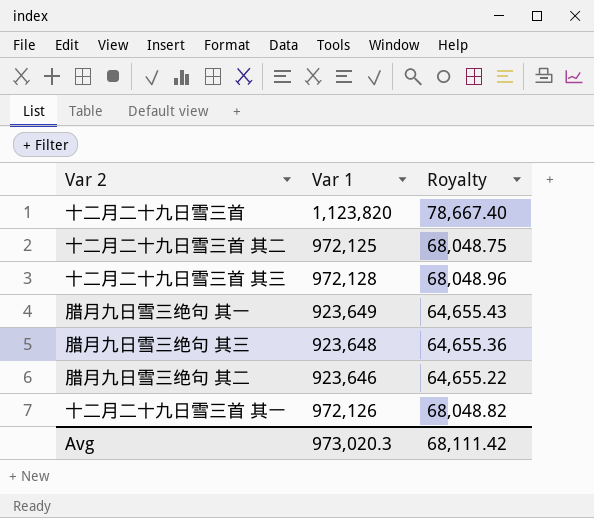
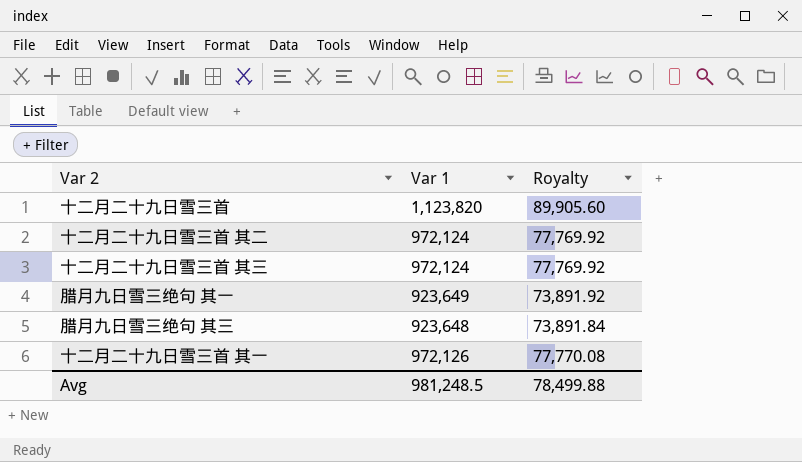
column Royalty | formula: [Var 1] * 0.07 -> [Var 1] * 0.08
row 腊月九日雪三绝句 其二: 923,646 | 64,655.22 -> none
十二月二十九日雪三首 其二 | Var 1: 972,125 -> 972,124
十二月二十九日雪三首 其三 | Var 1: 972,128 -> 972,124
Avg | Var 1: 973,020.3 -> 981,248.5
Avg | Royalty: 68,111.42 -> 78,499.88

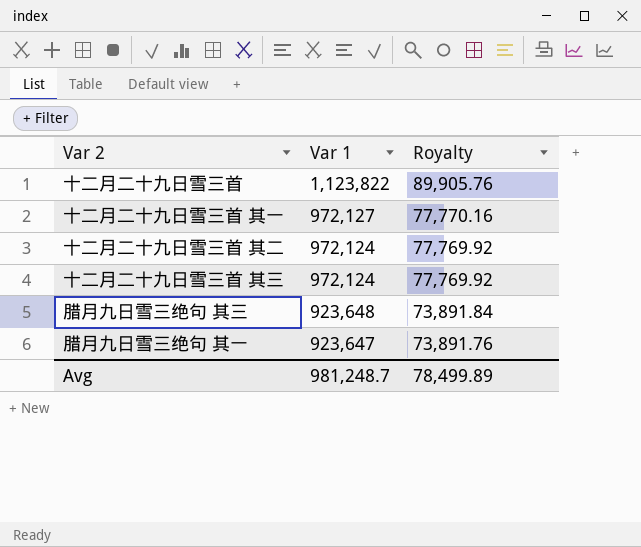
row order: none -> Var 1 descending
十二月二十九日雪三首 | Var 1: 1,123,820 -> 1,123,822
十二月二十九日雪三首 | Royalty: 89,905.60 -> 89,905.76
十二月二十九日雪三首 其一 | Var 1: 972,126 -> 972,127
十二月二十九日雪三首 其一 | Royalty: 77,770.08 -> 77,770.16
腊月九日雪三绝句 其一 | Var 1: 923,649 -> 923,647
腊月九日雪三绝句 其一 | Royalty: 73,891.92 -> 73,891.76
Avg | Var 1: 981,248.5 -> 981,248.7
Avg | Royalty: 78,499.88 -> 78,499.89

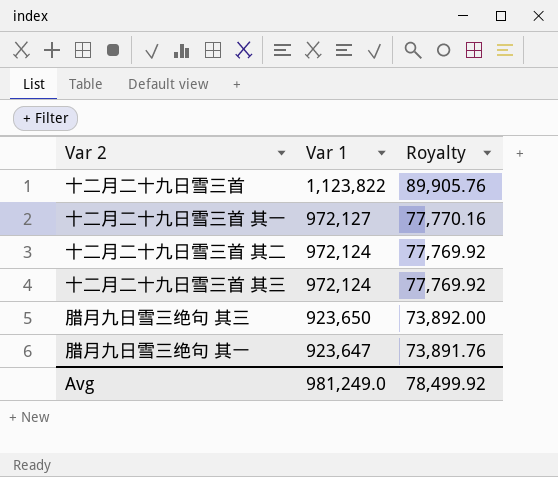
腊月九日雪三绝句 其三 | Var 1: 923,648 -> 923,650
腊月九日雪三绝句 其三 | Royalty: 73,891.84 -> 73,892.00
Avg | Var 1: 981,248.7 -> 981,249.0
Avg | Royalty: 78,499.89 -> 78,499.92

